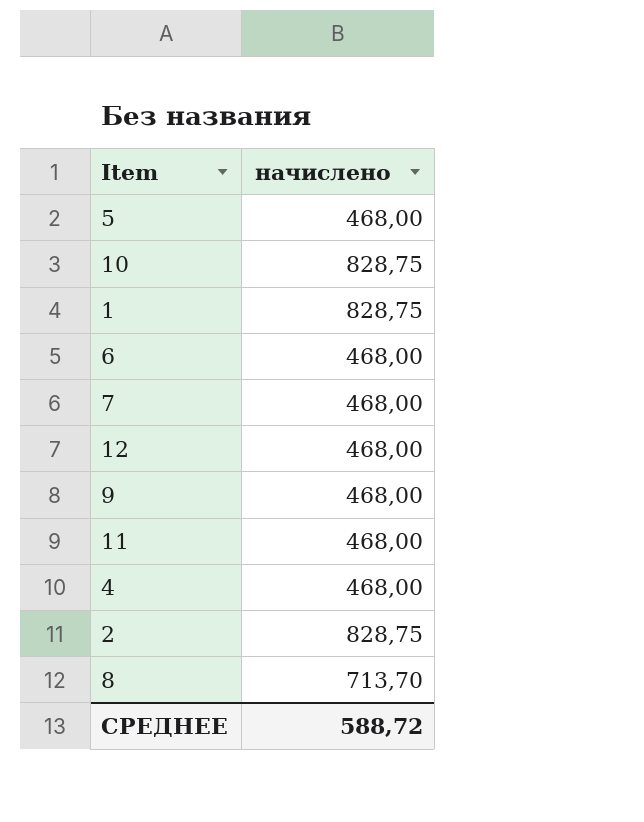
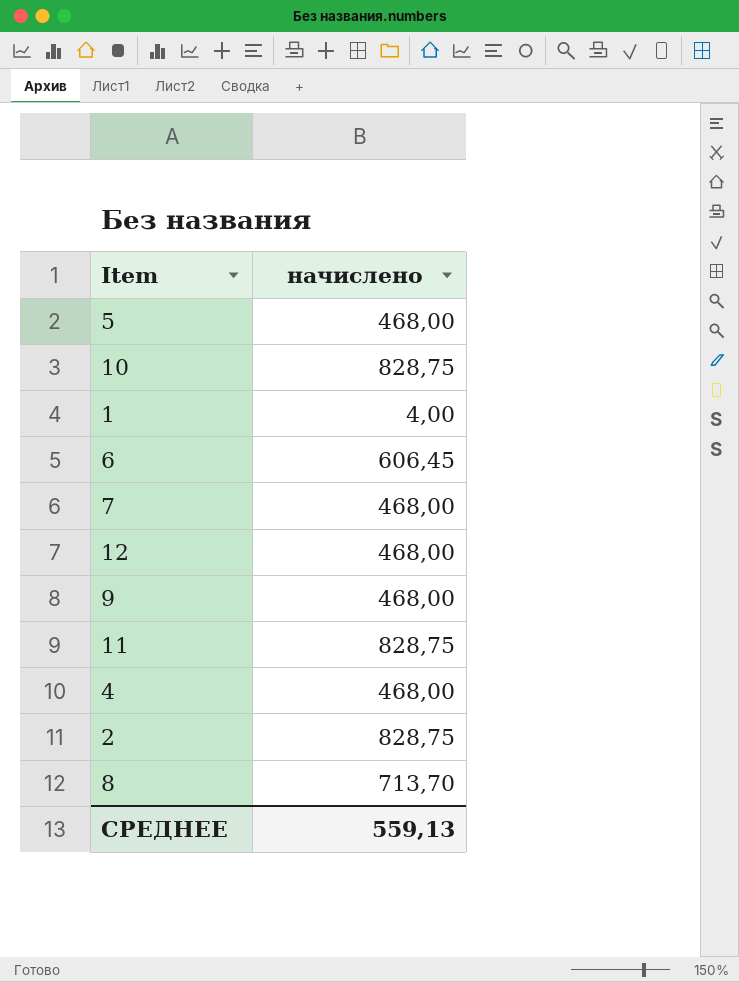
1 | начислено: 828,75 -> 4,00
6 | начислено: 468,00 -> 606,45
11 | начислено: 468,00 -> 828,75
СРЕДНЕЕ | начислено: 588,72 -> 559,13

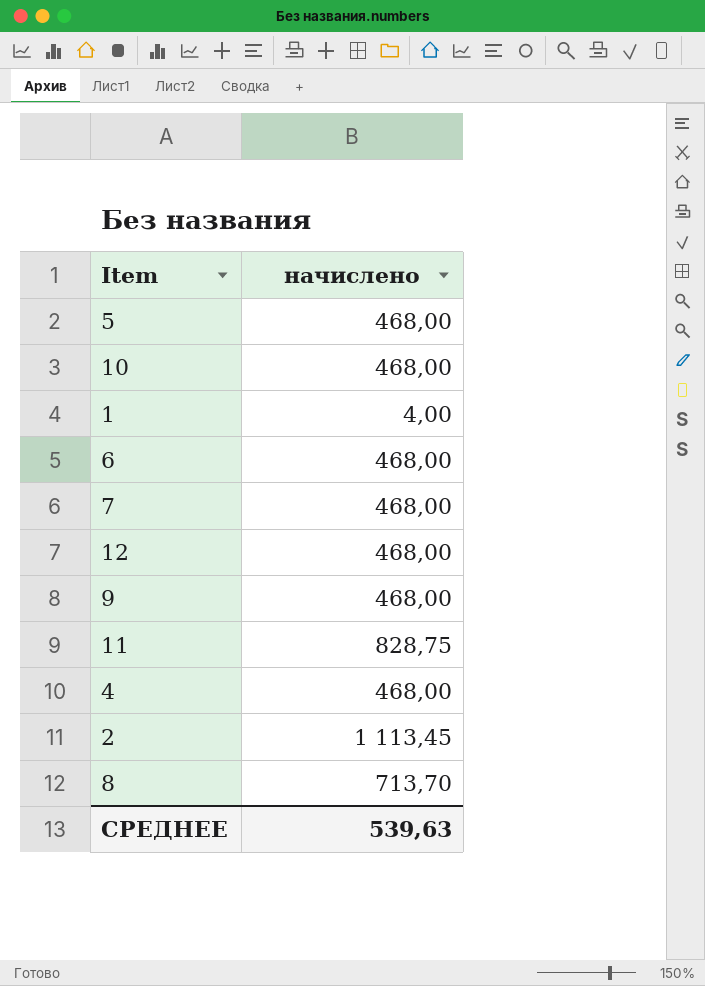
10 | начислено: 828,75 -> 468,00
6 | начислено: 606,45 -> 468,00
2 | начислено: 828,75 -> 1 113,45
СРЕДНЕЕ | начислено: 559,13 -> 539,63

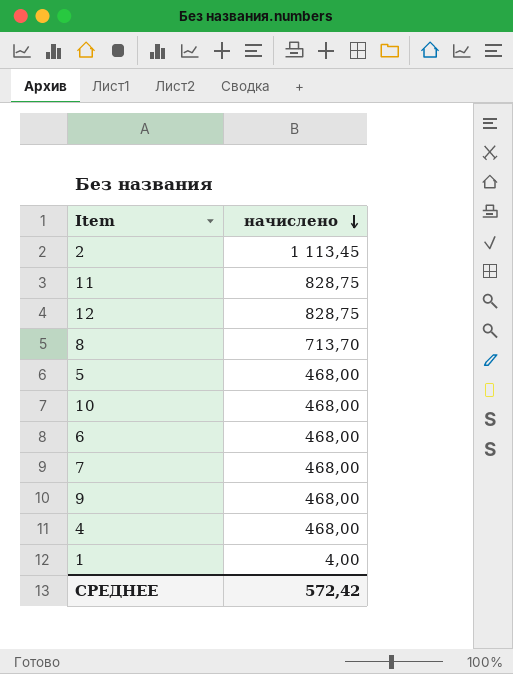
row order: none -> начислено descending
12 | начислено: 468,00 -> 828,75
СРЕДНЕЕ | начислено: 539,63 -> 572,42

